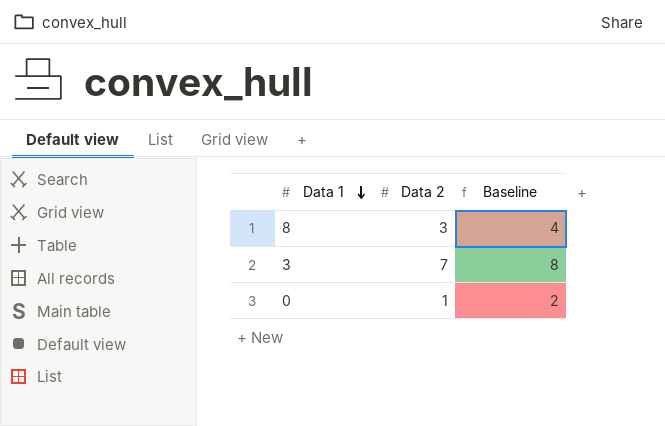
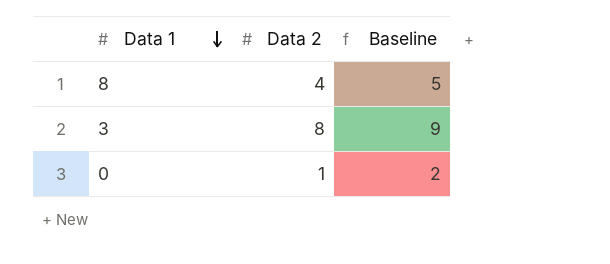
8 | Data 2: 3 -> 4
8 | Baseline: 4 -> 5
3 | Data 2: 7 -> 8
3 | Baseline: 8 -> 9

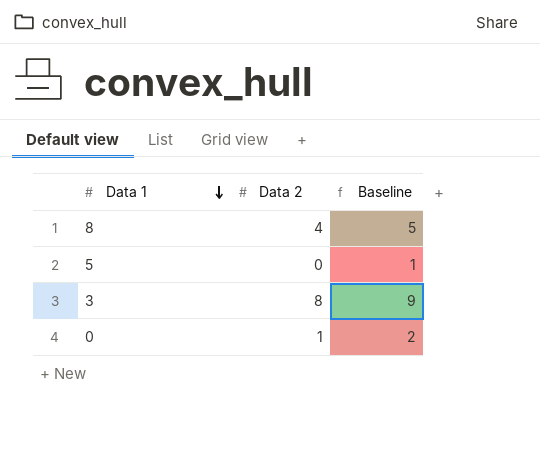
row 5: none -> 0 | 1

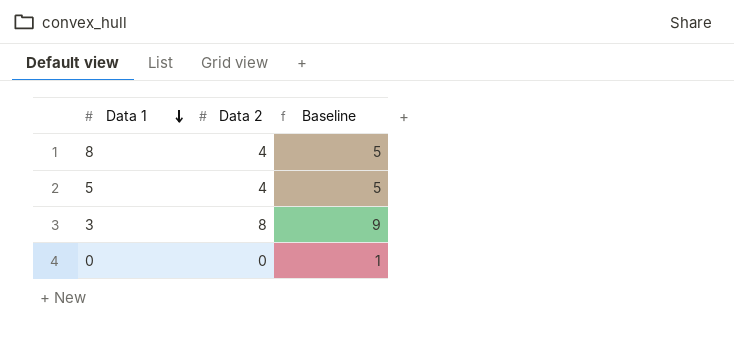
5 | Data 2: 0 -> 4
5 | Baseline: 1 -> 5
0 | Data 2: 1 -> 0
0 | Baseline: 2 -> 1

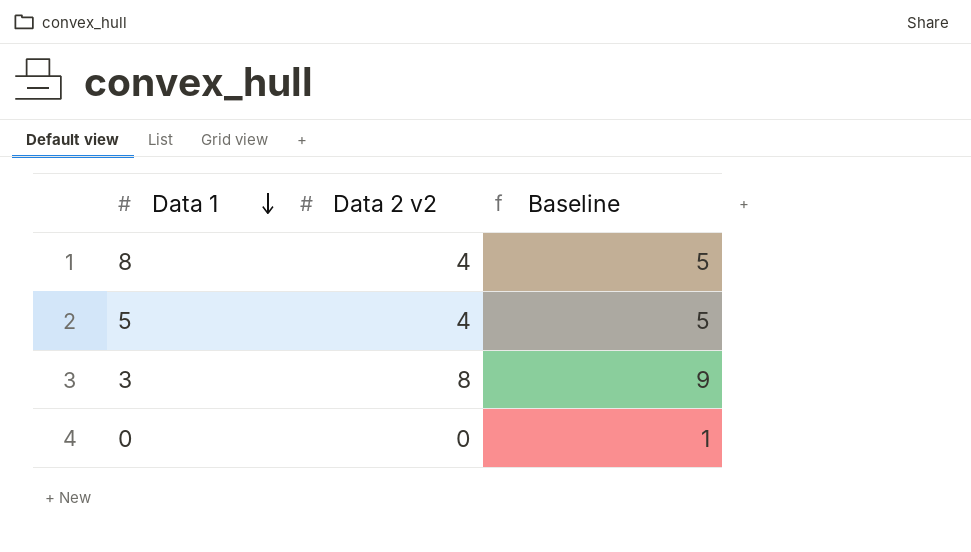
column name: Data 2 -> Data 2 v2

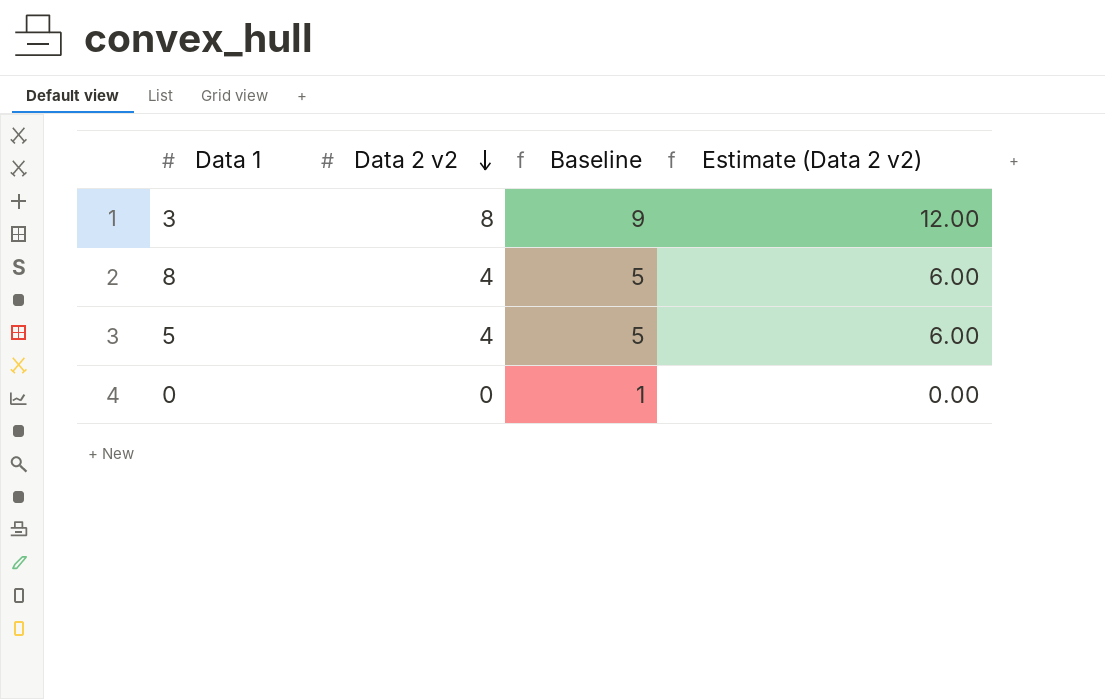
row order: Data 1 descending -> Data 2 v2 descending
column Estimate (Data 2 v2) | formula: none -> [Data 2 v2] * 1.5

